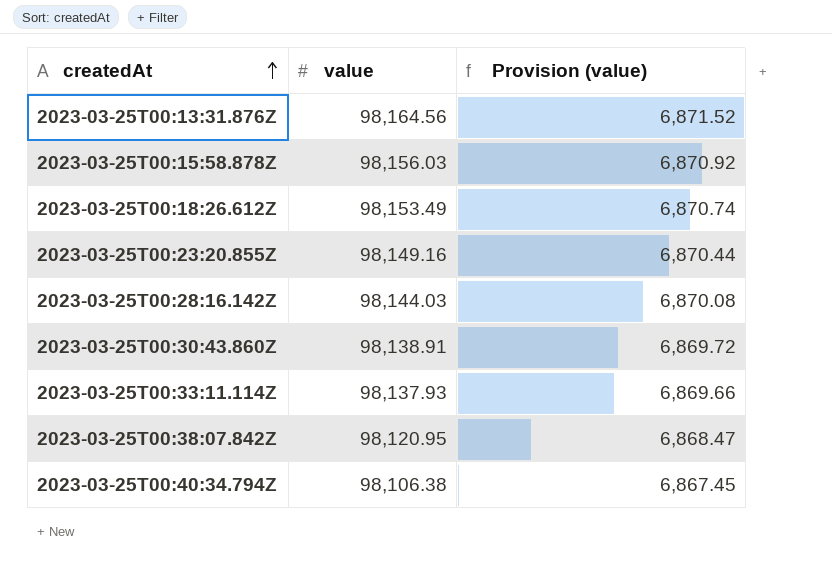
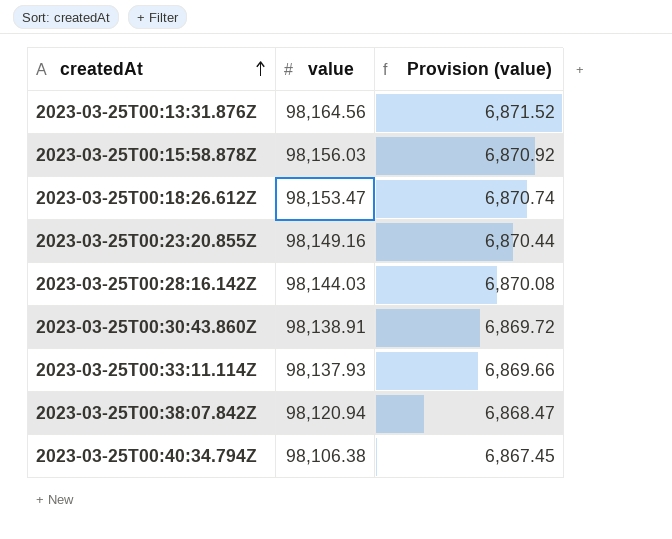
2023-03-25T00:18:26.612Z | value: 98,153.49 -> 98,153.47
2023-03-25T00:38:07.842Z | value: 98,120.95 -> 98,120.94

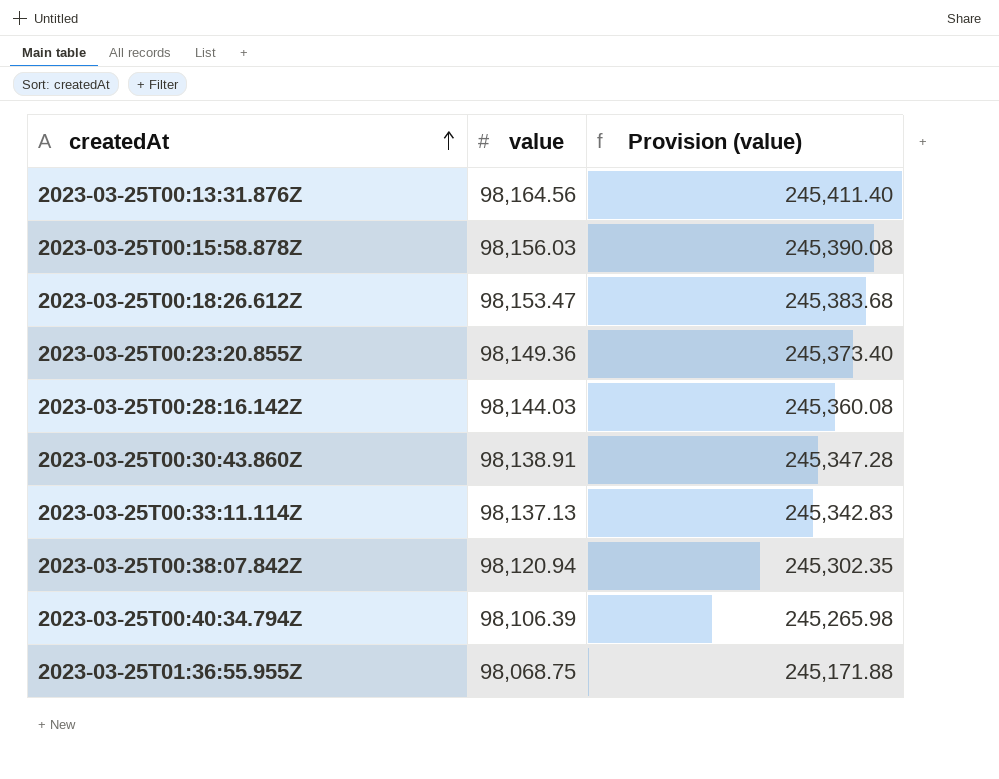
column Provision (value) | formula: [value] * 0.07 -> [value] * 2.5
2023-03-25T00:23:20.855Z | value: 98,149.16 -> 98,149.36
2023-03-25T00:33:11.114Z | value: 98,137.93 -> 98,137.13
2023-03-25T00:40:34.794Z | value: 98,106.38 -> 98,106.39
row 2023-03-25T01:36:55.955Z: none -> 98,068.75 | 245,171.88

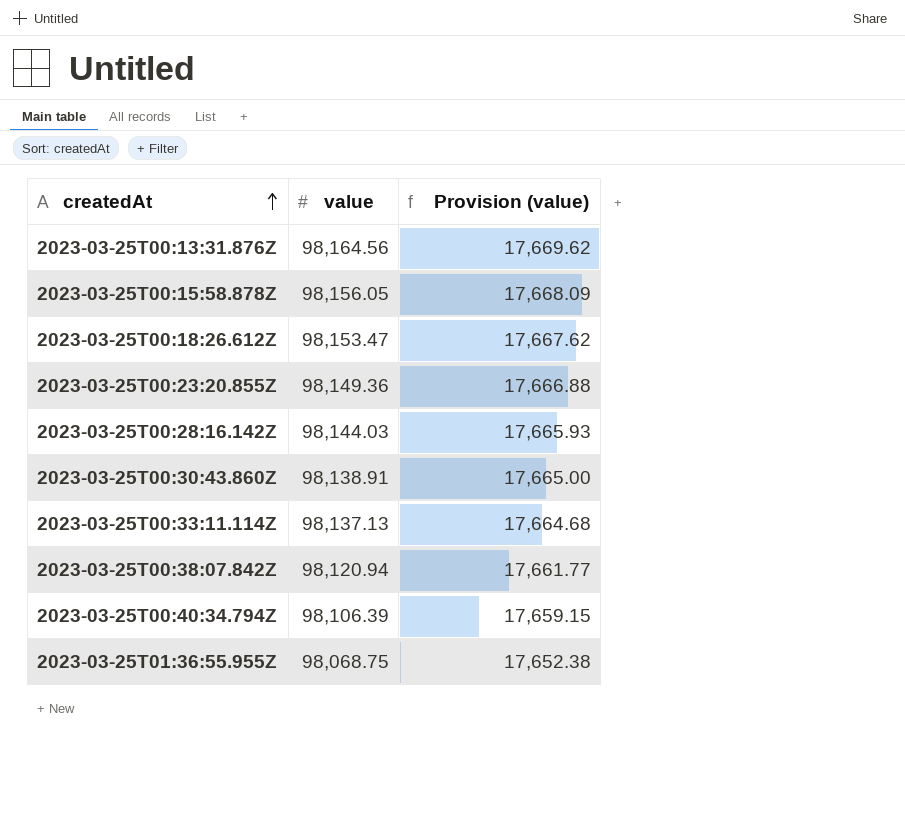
column Provision (value) | formula: [value] * 2.5 -> [value] * 0.18
2023-03-25T00:15:58.878Z | value: 98,156.03 -> 98,156.05

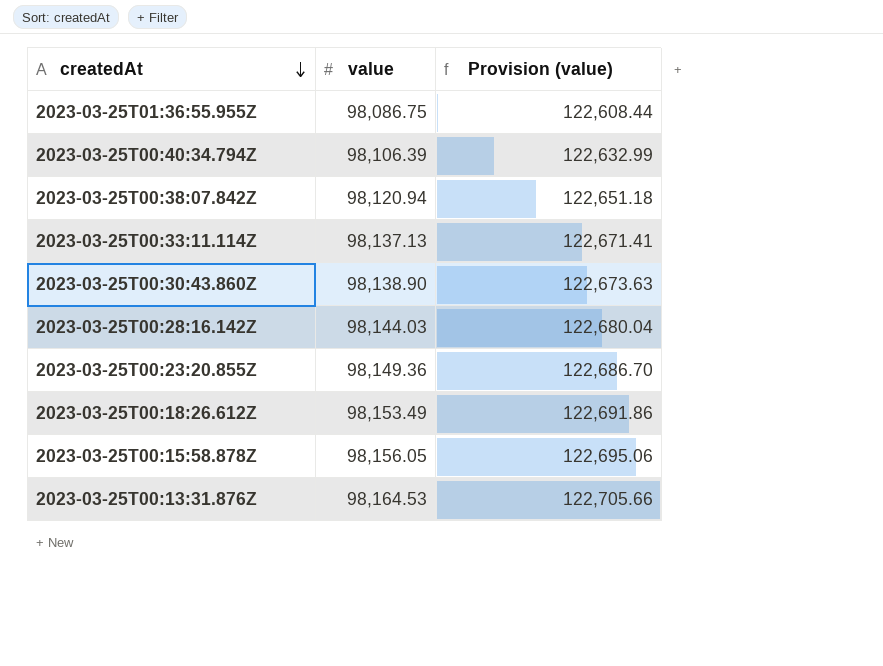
row order: createdAt ascending -> createdAt descending
column Provision (value) | formula: [value] * 0.18 -> [value] * 1.25
2023-03-25T01:36:55.955Z | value: 98,068.75 -> 98,086.75
2023-03-25T00:30:43.860Z | value: 98,138.91 -> 98,138.90
2023-03-25T00:18:26.612Z | value: 98,153.47 -> 98,153.49
2023-03-25T00:13:31.876Z | value: 98,164.56 -> 98,164.53

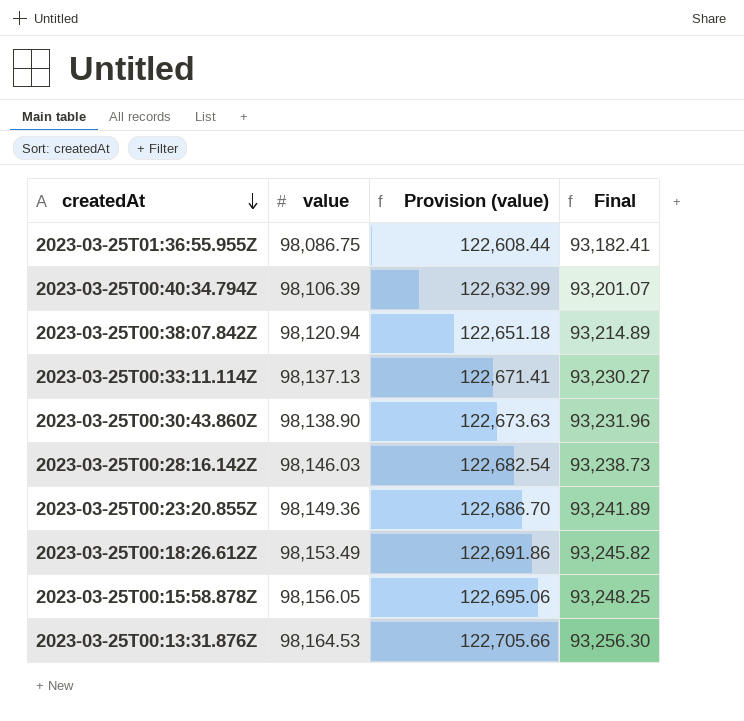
column Final | formula: none -> [value] * 0.95
2023-03-25T00:28:16.142Z | value: 98,144.03 -> 98,146.03
2023-03-25T00:28:16.142Z | Provision (value): 122,680.04 -> 122,682.54

